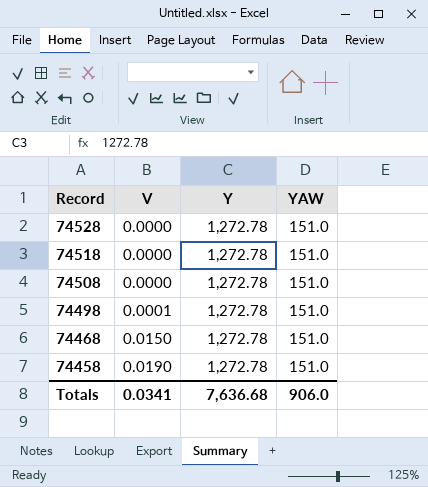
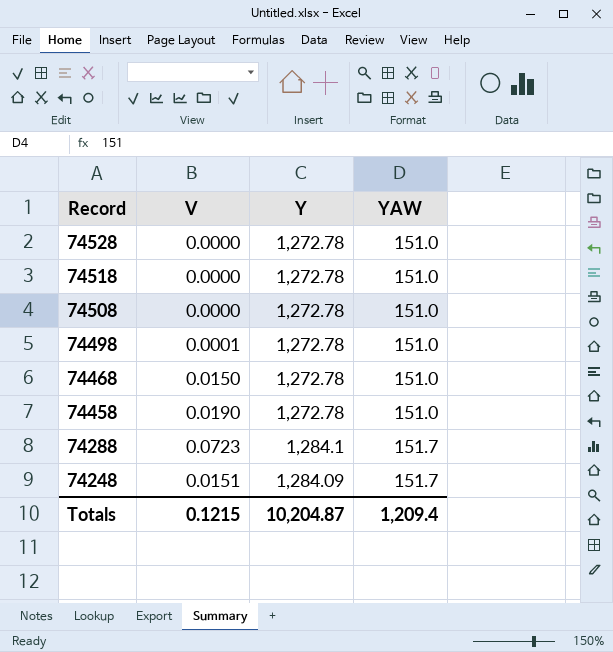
row 74288: none -> 0.0723 | 1,284.1 | 151.7
row 74248: none -> 0.0151 | 1,284.09 | 151.7
Totals | V: 0.0341 -> 0.1215
Totals | Y: 7,636.68 -> 10,204.87
Totals | YAW: 906.0 -> 1,209.4

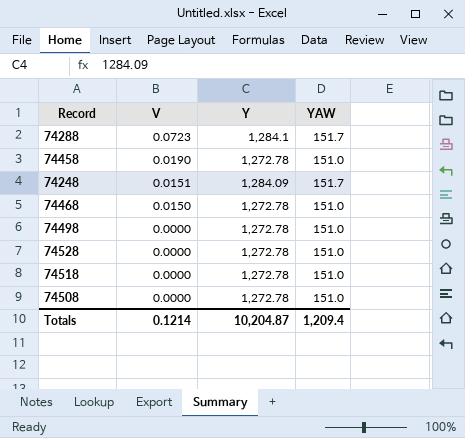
row order: Record descending -> V descending
74498 | V: 0.0001 -> 0.0000
Totals | V: 0.1215 -> 0.1214

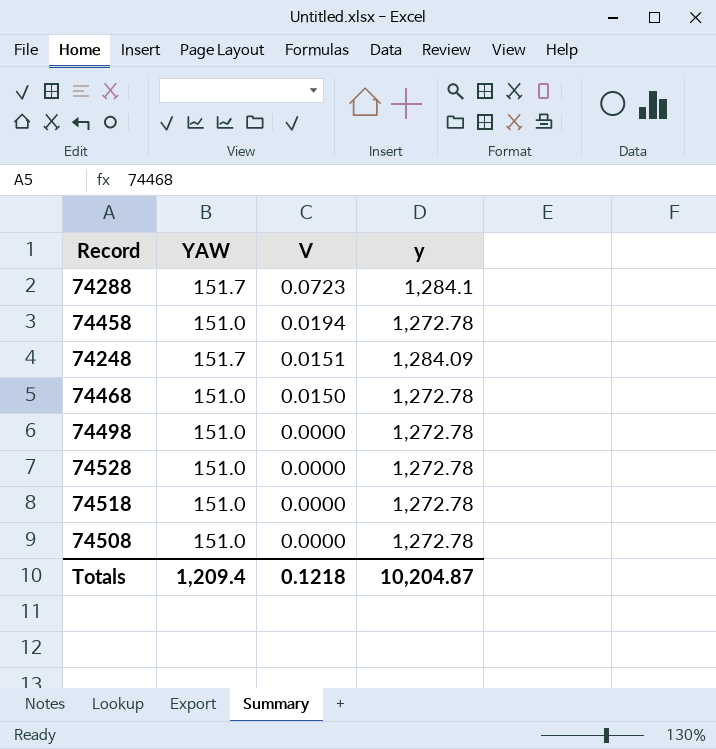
column YAW | position: 4 -> 2
column name: Y -> y
74458 | V: 0.0190 -> 0.0194
Totals | V: 0.1214 -> 0.1218

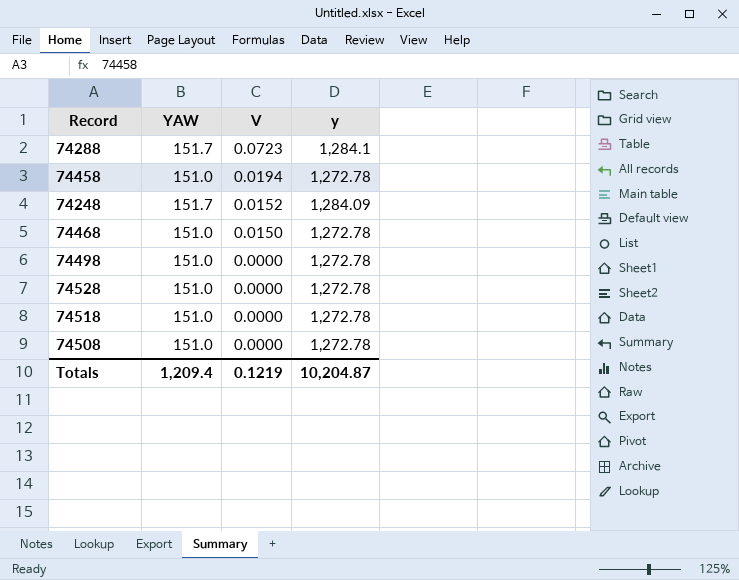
74248 | V: 0.0151 -> 0.0152
Totals | V: 0.1218 -> 0.1219

